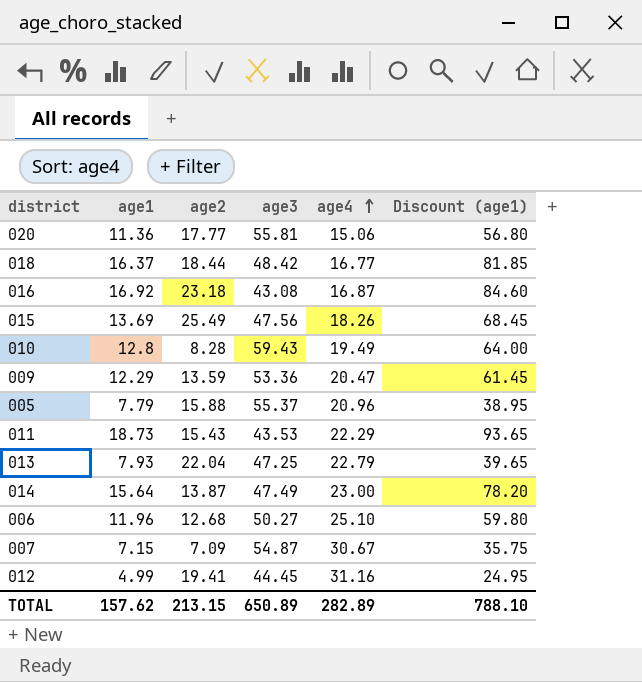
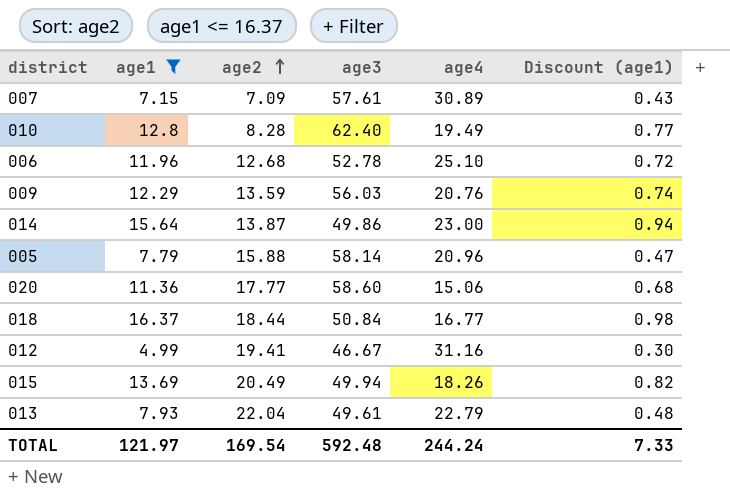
filter: none -> age1 <= 16.37
row order: age4 ascending -> age2 ascending
column Discount (age1) | formula: [age1] * 5 -> [age1] * 0.06
007 | age3: 54.87 -> 57.61
007 | age4: 30.67 -> 30.89
010 | age3: 59.43 -> 62.40
006 | age3: 50.27 -> 52.78
009 | age3: 53.36 -> 56.03
009 | age4: 20.47 -> 20.76
014 | age3: 47.49 -> 49.86
005 | age3: 55.37 -> 58.14
020 | age3: 55.81 -> 58.60
018 | age3: 48.42 -> 50.84
012 | age3: 44.45 -> 46.67
015 | age2: 25.49 -> 20.49
015 | age3: 47.56 -> 49.94
013 | age3: 47.25 -> 49.61
TOTAL | age1: 157.62 -> 121.97
TOTAL | age2: 213.15 -> 169.54
TOTAL | age3: 650.89 -> 592.48
TOTAL | age4: 282.89 -> 244.24
TOTAL | Discount (age1): 788.10 -> 7.33

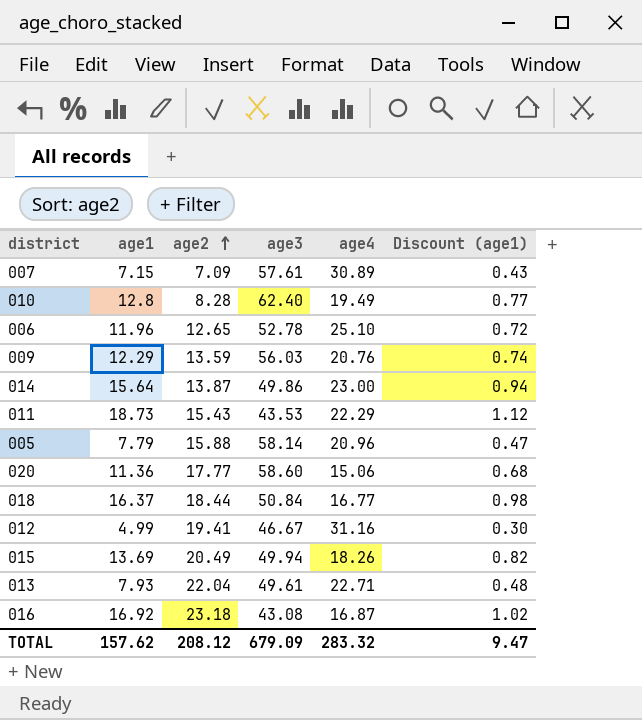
filter: age1 <= 16.37 -> none
006 | age2: 12.68 -> 12.65
013 | age4: 22.79 -> 22.71
TOTAL | age1: 121.97 -> 157.62
TOTAL | age2: 169.54 -> 208.12
TOTAL | age3: 592.48 -> 679.09
TOTAL | age4: 244.24 -> 283.32
TOTAL | Discount (age1): 7.33 -> 9.47

